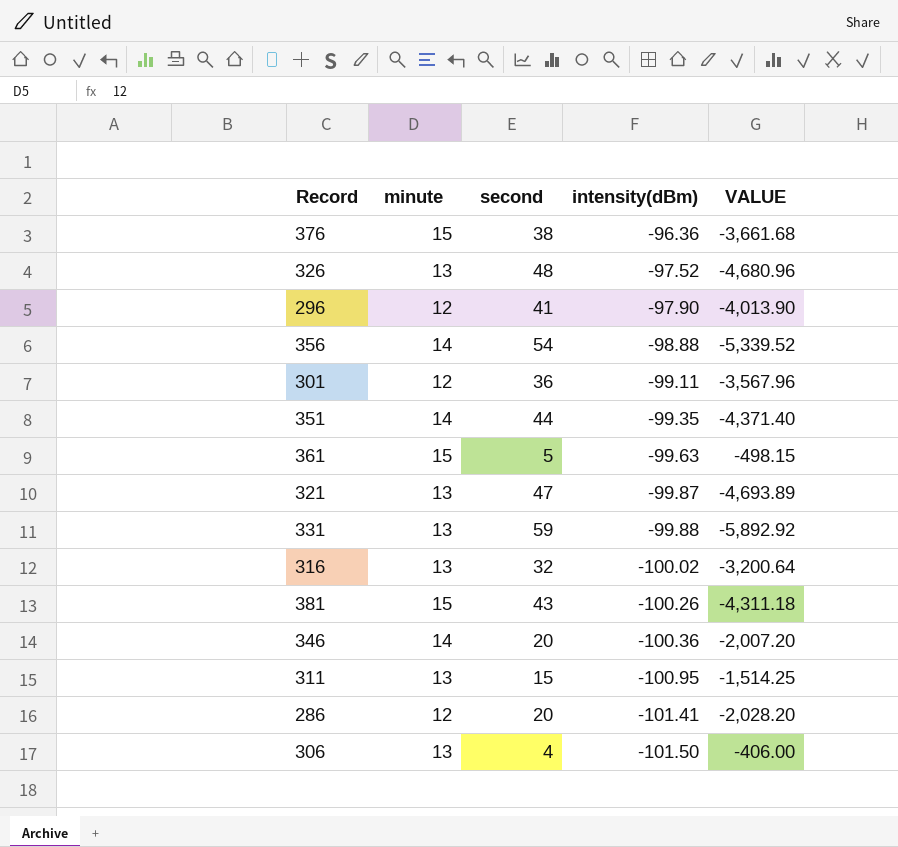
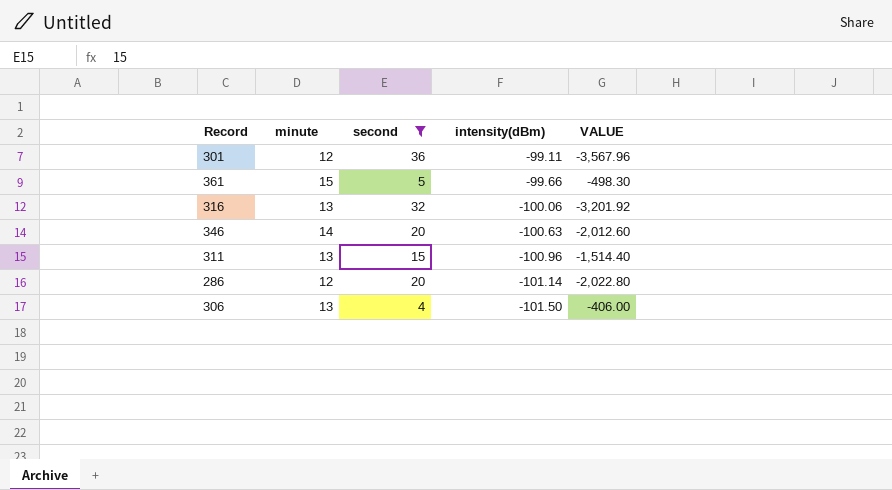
filter: none -> second <= 36
361 | intensity(dBm): -99.63 -> -99.66
361 | VALUE: -498.15 -> -498.30
316 | intensity(dBm): -100.02 -> -100.06
316 | VALUE: -3,200.64 -> -3,201.92
346 | intensity(dBm): -100.36 -> -100.63
346 | VALUE: -2,007.20 -> -2,012.60
311 | intensity(dBm): -100.95 -> -100.96
311 | VALUE: -1,514.25 -> -1,514.40
286 | intensity(dBm): -101.41 -> -101.14
286 | VALUE: -2,028.20 -> -2,022.80

